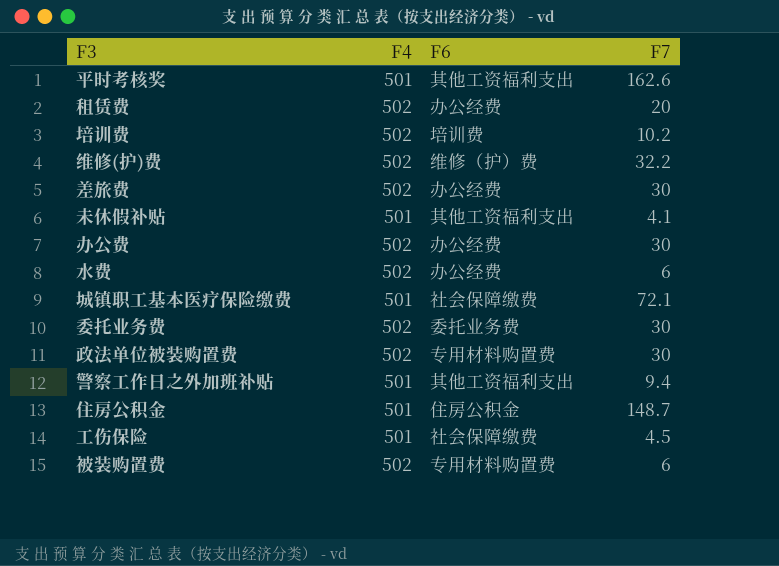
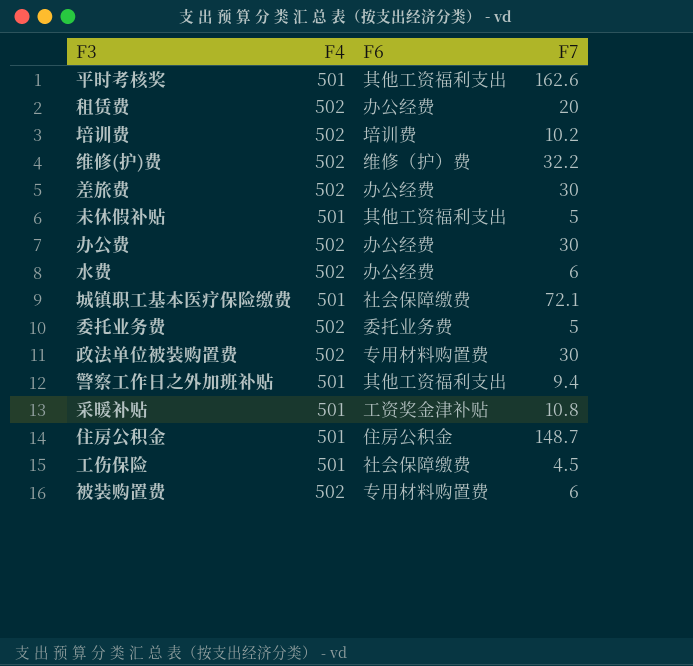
未休假补贴 | F7: 4.1 -> 5
委托业务费 | F7: 30 -> 5
row 采暖补贴: none -> 501 | 工资奖金津补贴 | 10.8

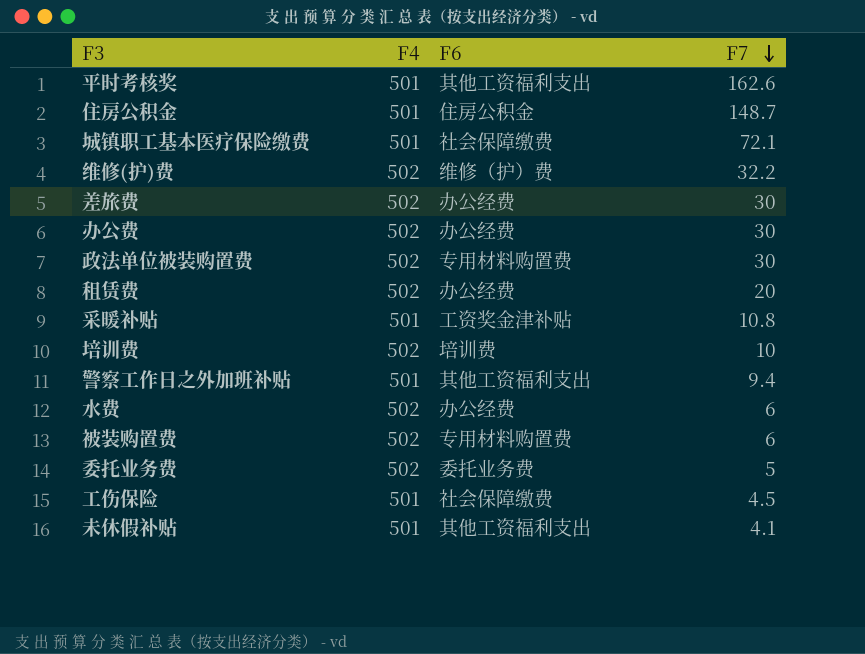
row order: none -> F7 descending
培训费 | F7: 10.2 -> 10
未休假补贴 | F7: 5 -> 4.1

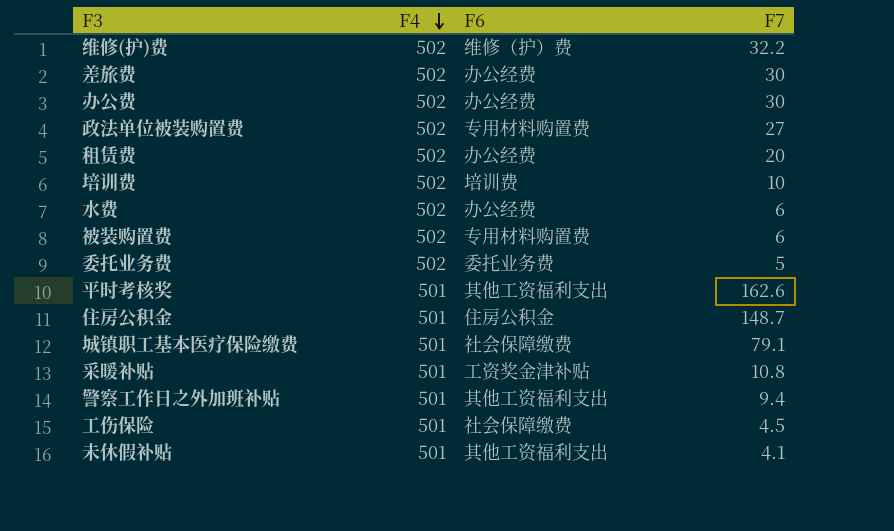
row order: F7 descending -> F4 descending
政法单位被装购置费 | F7: 30 -> 27
城镇职工基本医疗保险缴费 | F7: 72.1 -> 79.1

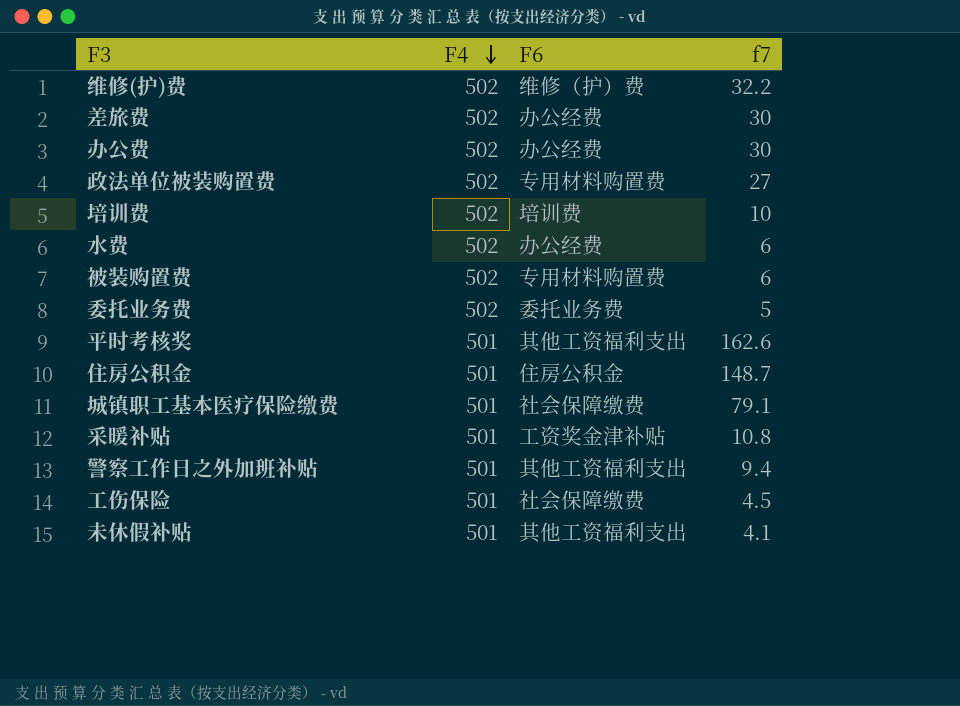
column name: F7 -> f7
row 租赁费: 502 | 办公经费 | 20 -> none

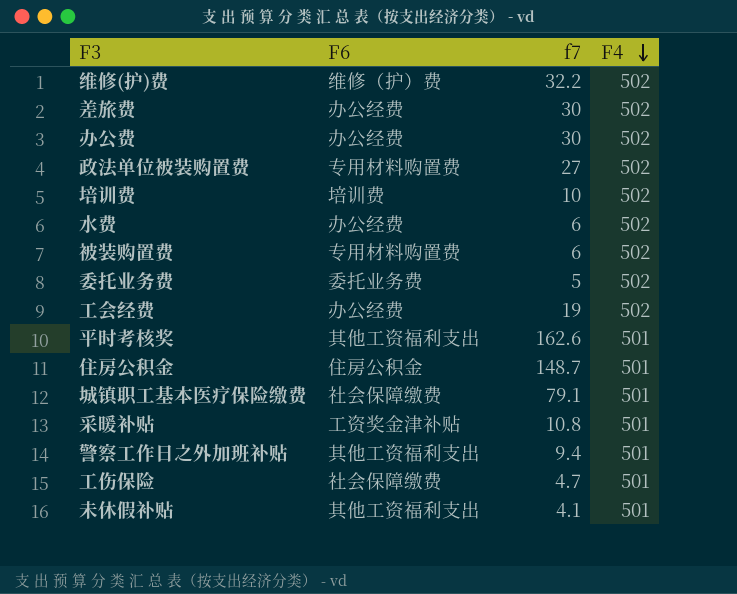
column F4 | position: 2 -> 4
row 工会经费: none -> 办公经费 | 19 | 502
工伤保险 | f7: 4.5 -> 4.7

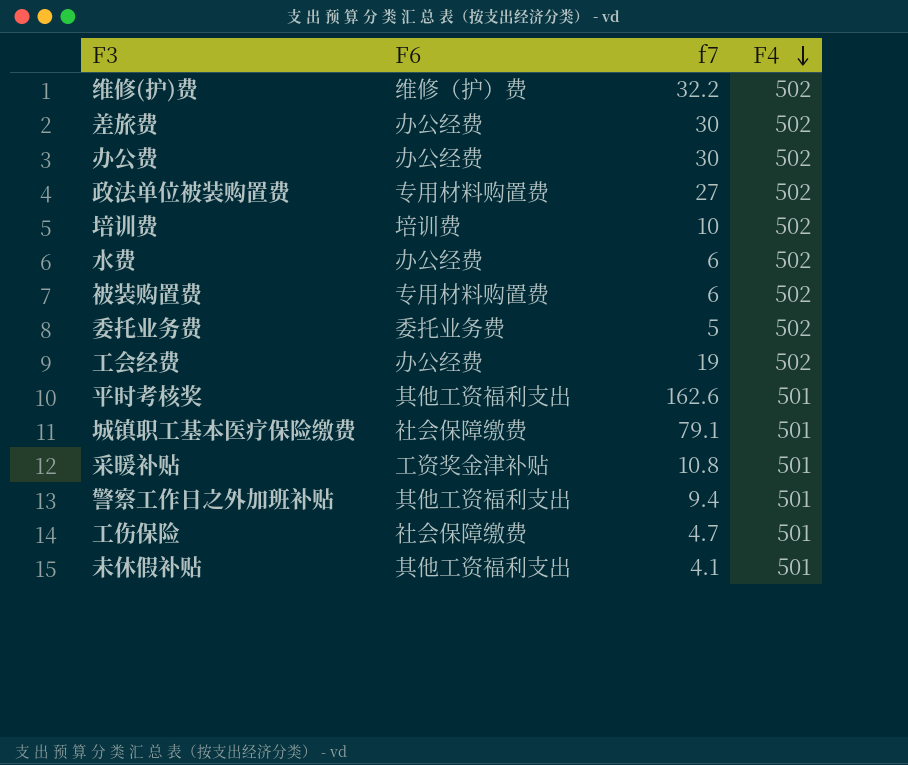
row 住房公积金: 住房公积金 | 148.7 | 501 -> none

